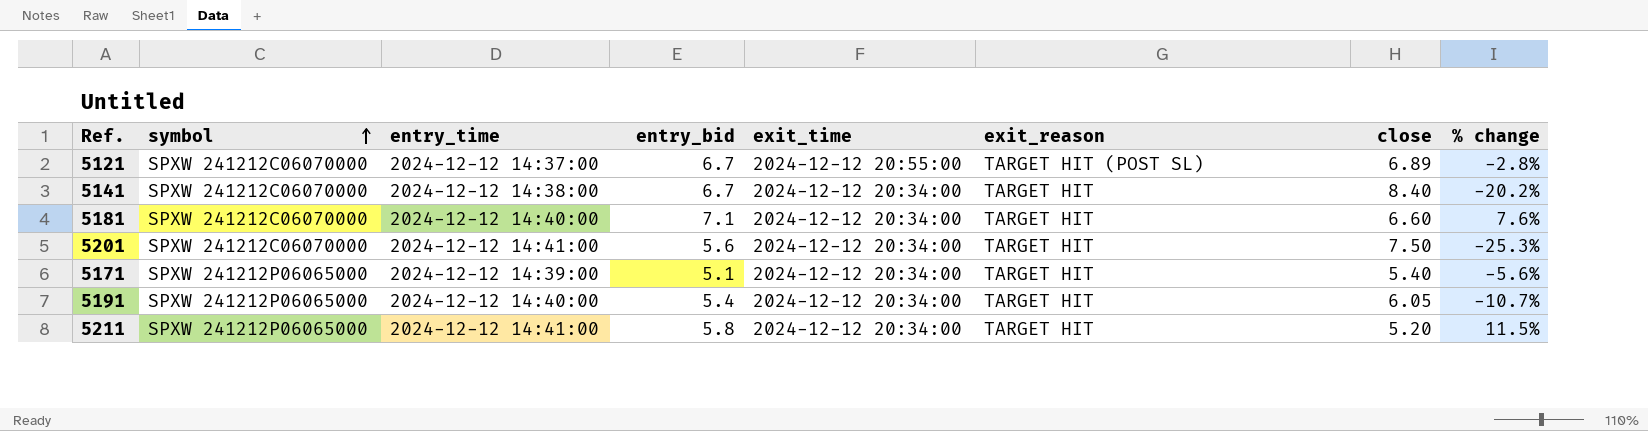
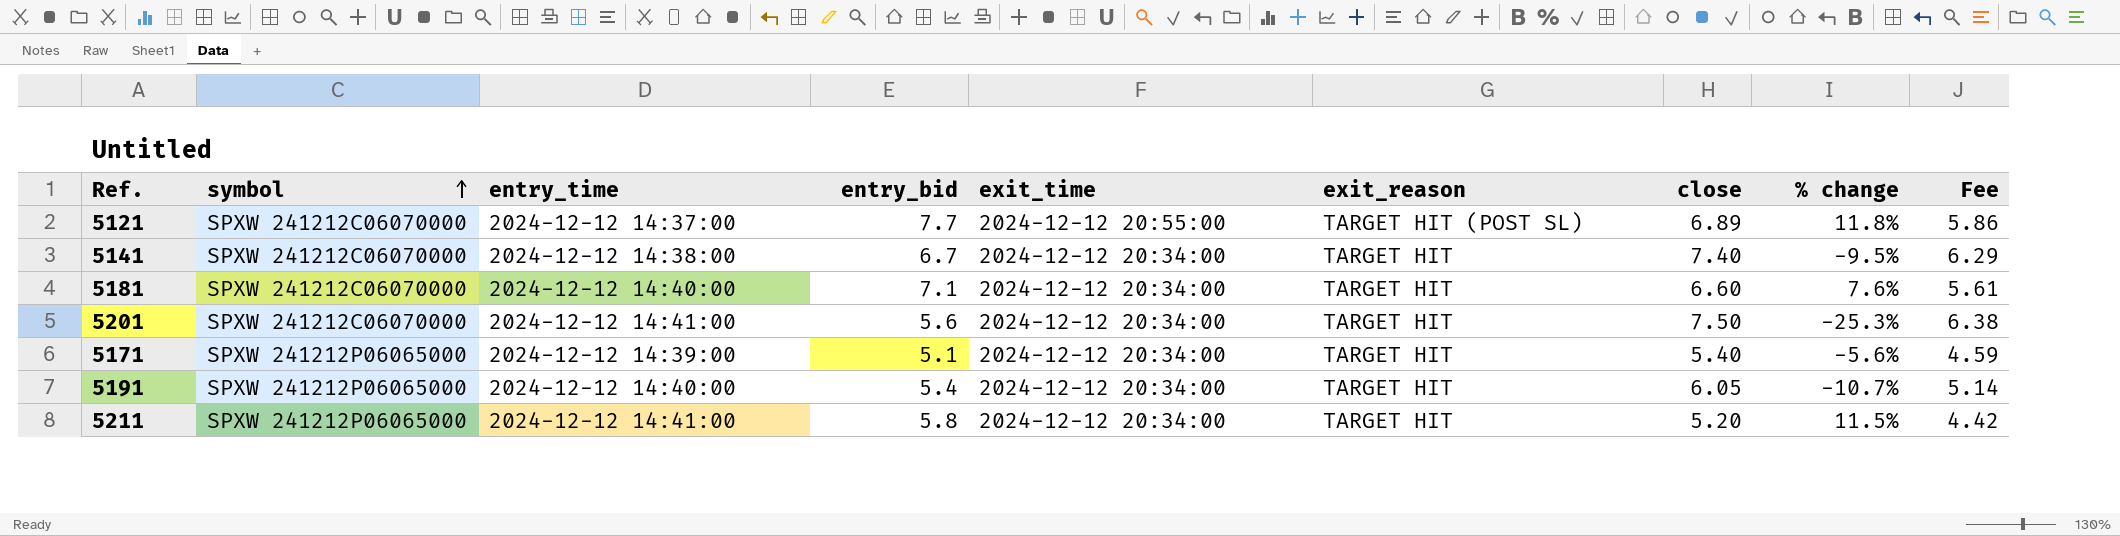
column Fee | formula: none -> [close] * 0.85
5121 | entry_bid: 6.7 -> 7.7
5121 | % change: -2.8% -> 11.8%
5141 | close: 8.40 -> 7.40
5141 | % change: -20.2% -> -9.5%

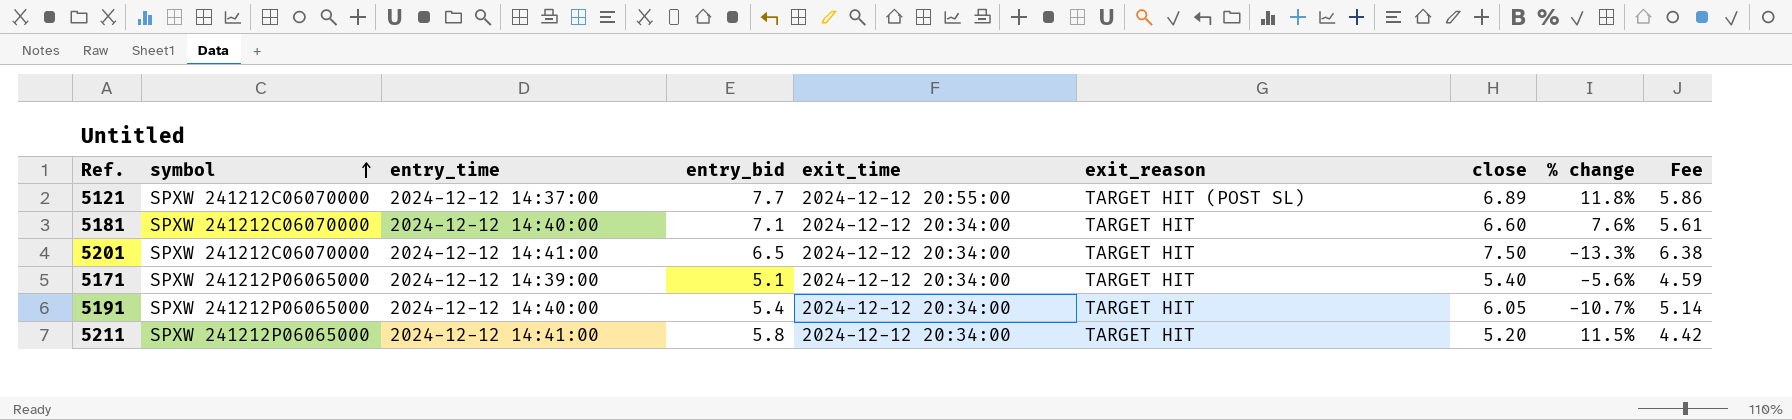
row 5141: SPXW 241212C06070000 | 2024-12-12 14:38:00 | 6.7 | 2024-12-12 20:34:00 | TARGET HIT | 7.40 | -9.5% | 6.29 -> none
5201 | entry_bid: 5.6 -> 6.5
5201 | % change: -25.3% -> -13.3%

